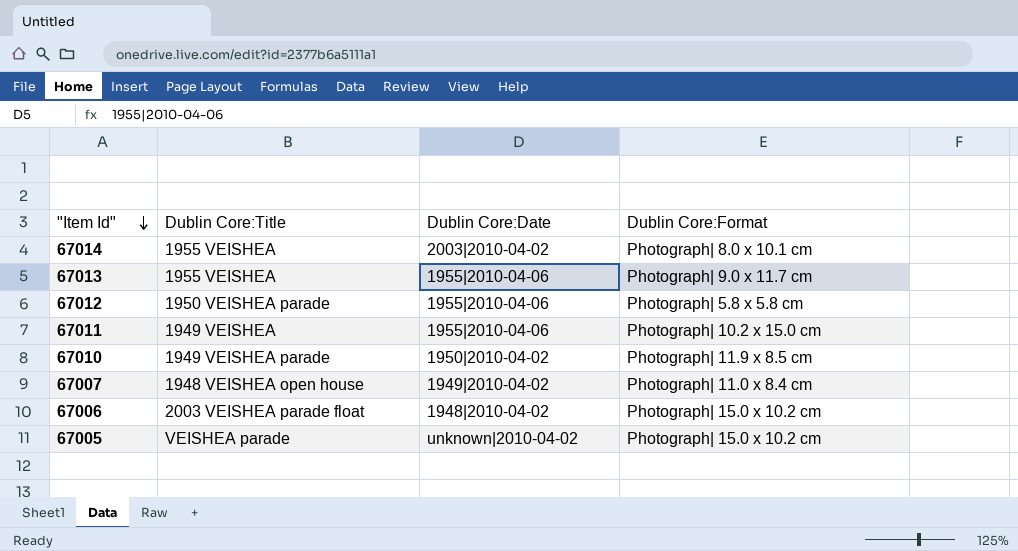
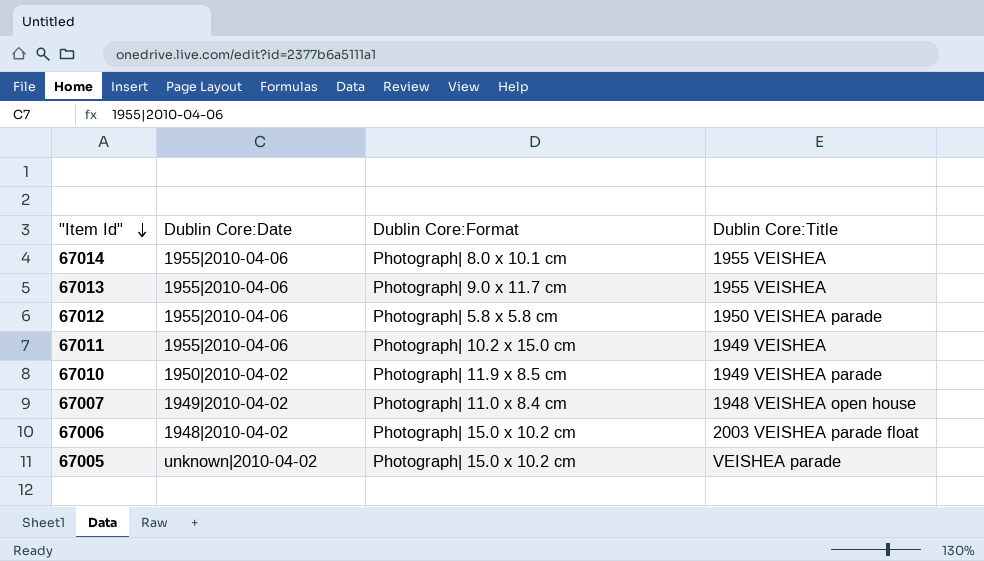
column Dublin Core:Title | position: 2 -> 4
67014 | Dublin Core:Date: 2003|2010-04-02 -> 1955|2010-04-06

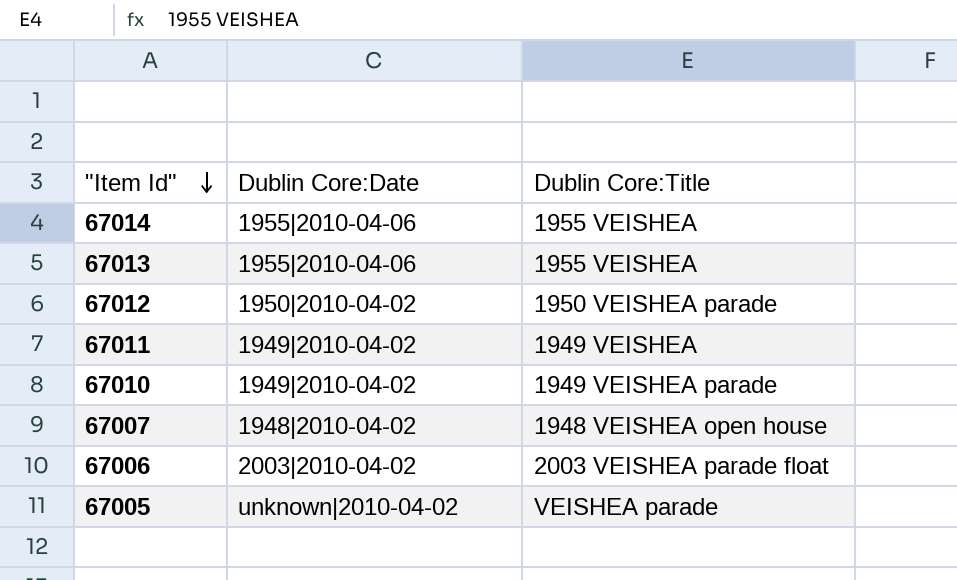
column Dublin Core:Format | position: 3 -> none
67012 | Dublin Core:Date: 1955|2010-04-06 -> 1950|2010-04-02
67011 | Dublin Core:Date: 1955|2010-04-06 -> 1949|2010-04-02
67010 | Dublin Core:Date: 1950|2010-04-02 -> 1949|2010-04-02
67007 | Dublin Core:Date: 1949|2010-04-02 -> 1948|2010-04-02
67006 | Dublin Core:Date: 1948|2010-04-02 -> 2003|2010-04-02

